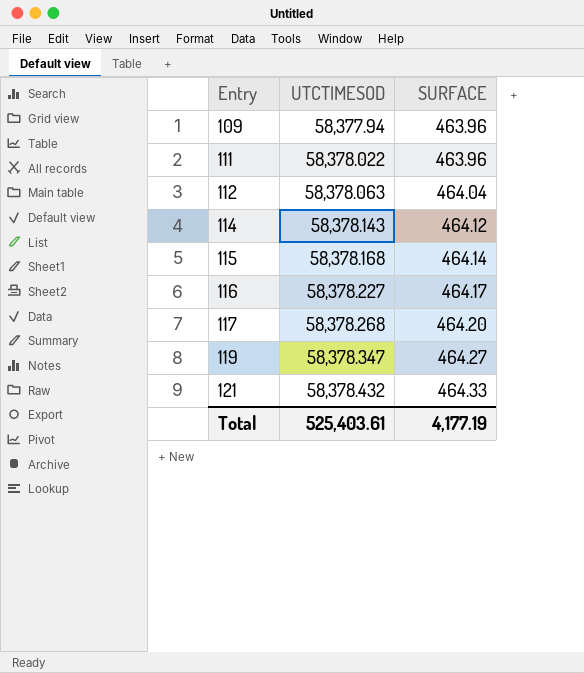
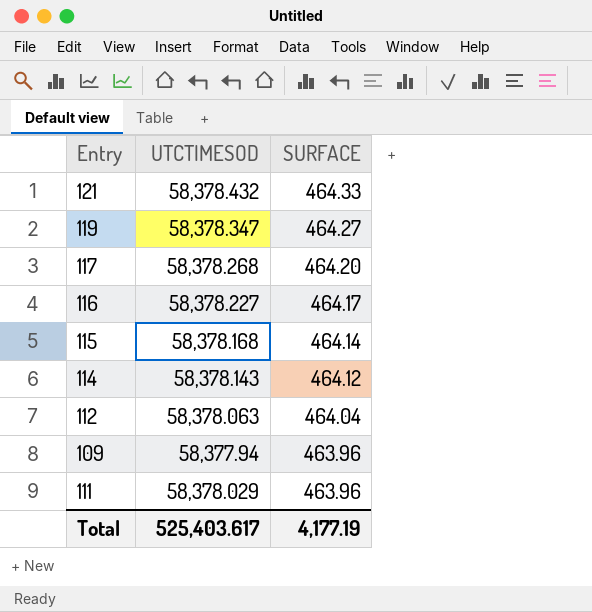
row order: Entry ascending -> SURFACE descending
111 | UTCTIMESOD: 58,378.022 -> 58,378.029
Total | UTCTIMESOD: 525,403.61 -> 525,403.617

